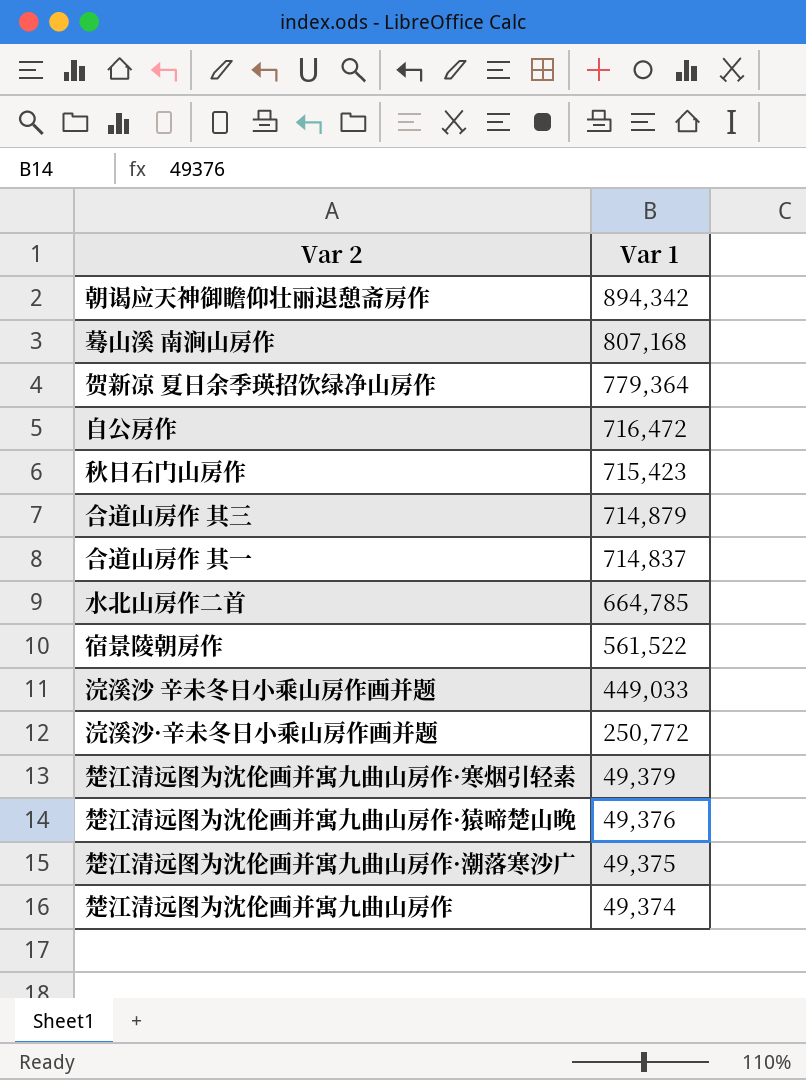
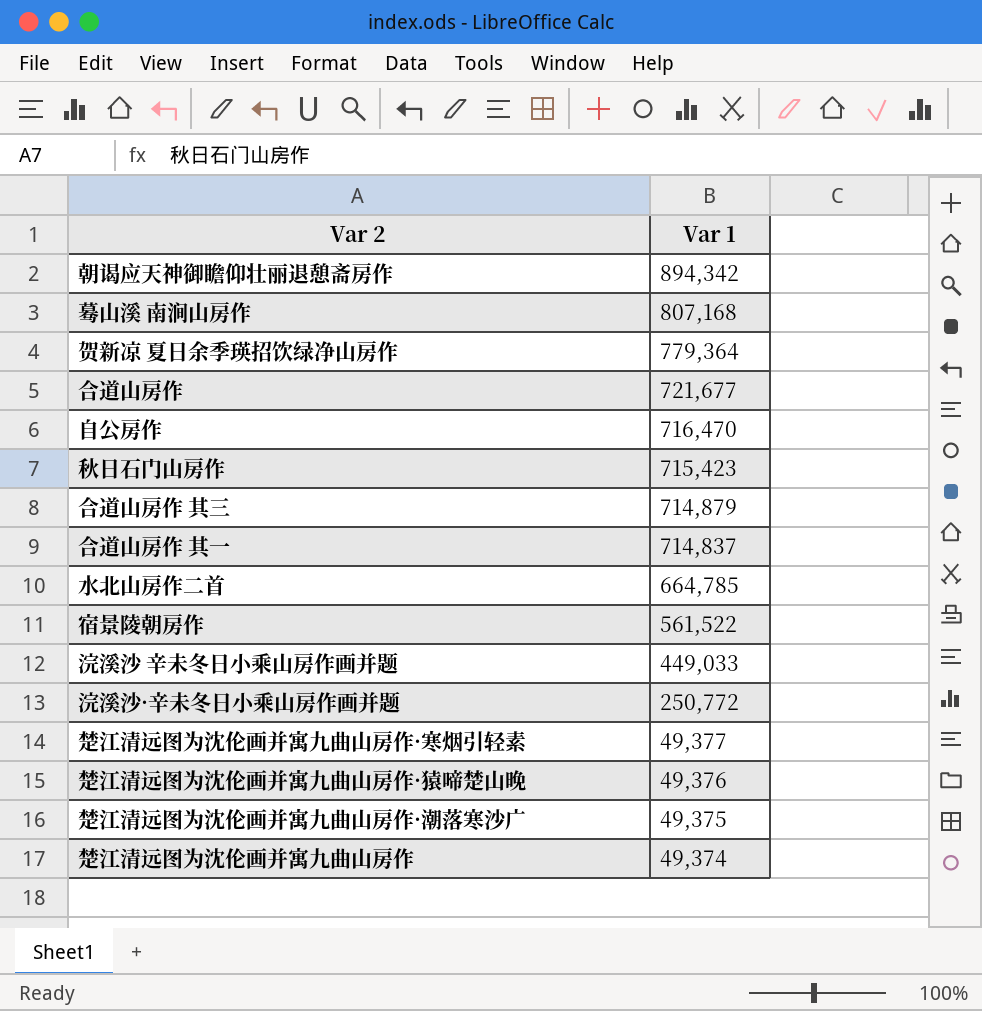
row 合道山房作: none -> 721,677
自公房作 | Var 1: 716,472 -> 716,470
楚江清远图为沈伦画并寓九曲山房作·寒烟引轻素 | Var 1: 49,379 -> 49,377

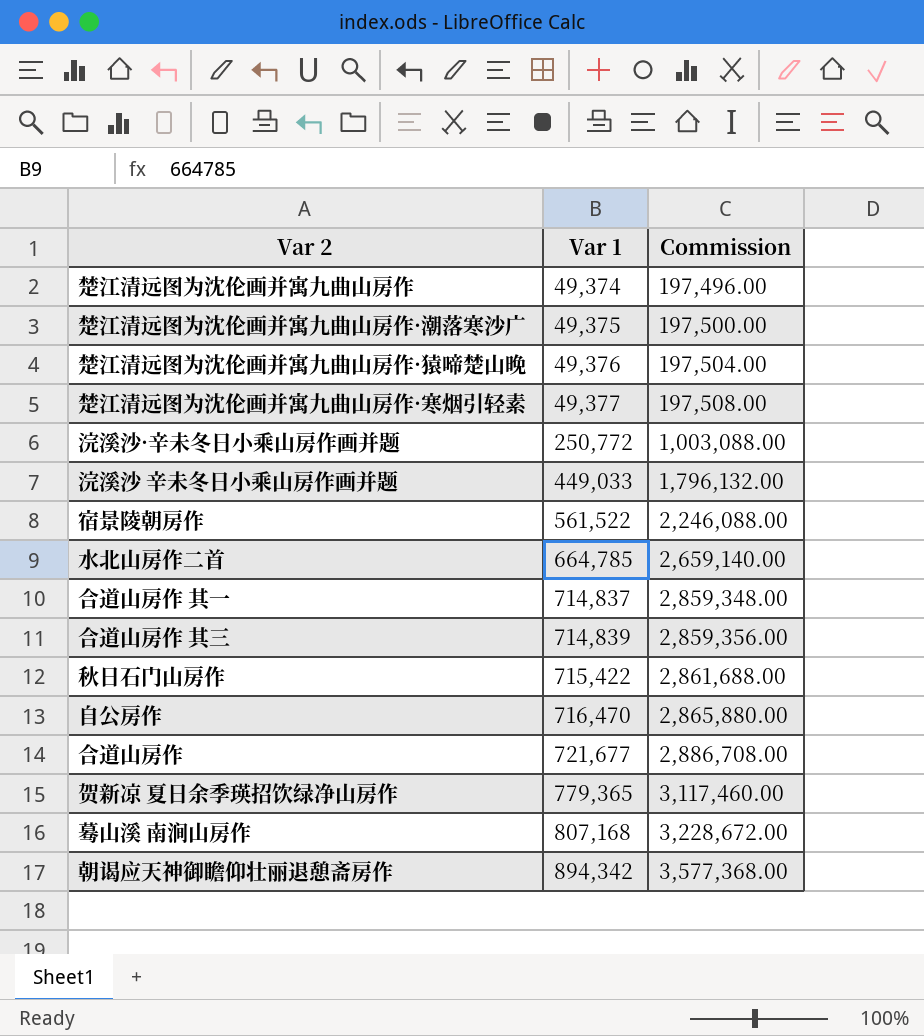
row order: Var 1 descending -> Var 1 ascending
column Commission | formula: none -> [Var 1] * 4
合道山房作 其三 | Var 1: 714,879 -> 714,839
秋日石门山房作 | Var 1: 715,423 -> 715,422
贺新凉 夏日余季瑛招饮绿净山房作 | Var 1: 779,364 -> 779,365

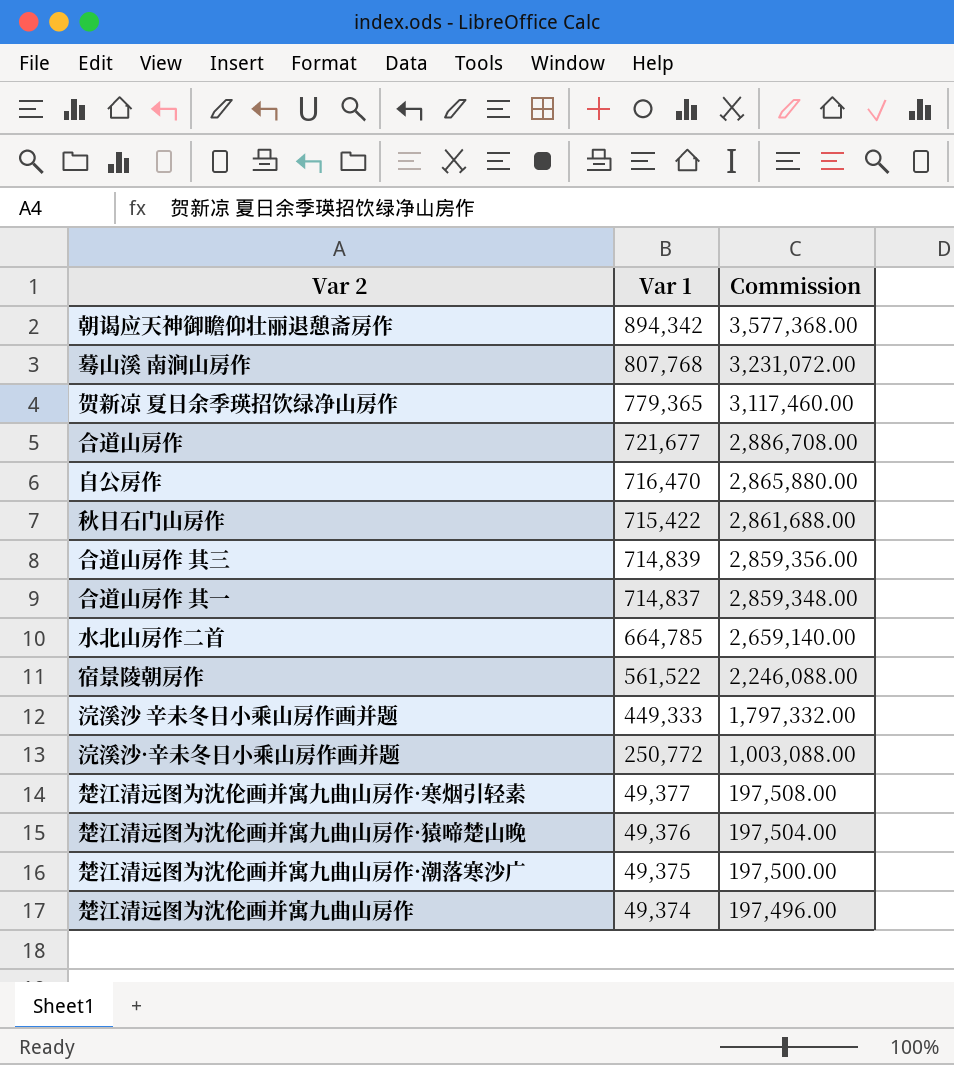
row order: Var 1 ascending -> Var 1 descending
蓦山溪 南涧山房作 | Var 1: 807,168 -> 807,768
蓦山溪 南涧山房作 | Commission: 3,228,672.00 -> 3,231,072.00
浣溪沙 辛未冬日小乘山房作画并题 | Var 1: 449,033 -> 449,333
浣溪沙 辛未冬日小乘山房作画并题 | Commission: 1,796,132.00 -> 1,797,332.00

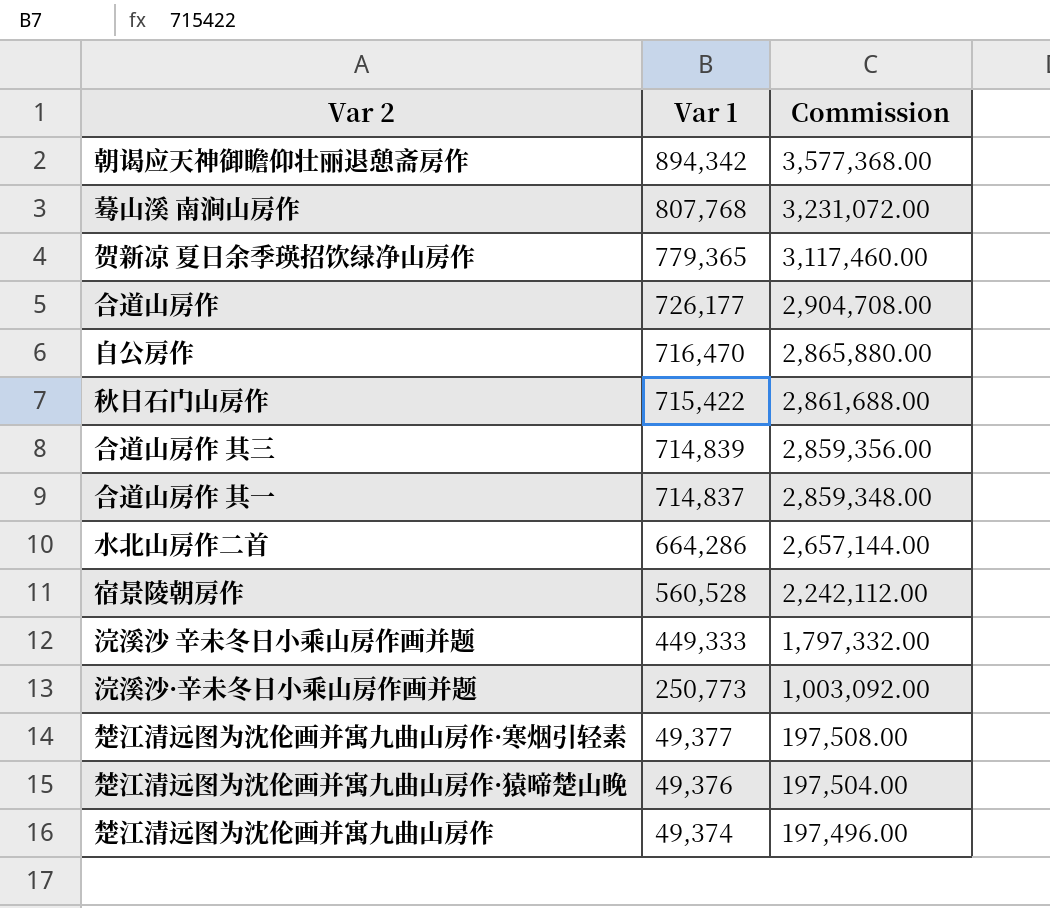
row 楚江清远图为沈伦画并寓九曲山房作·潮落寒沙广: 49,375 | 197,500.00 -> none
合道山房作 | Var 1: 721,677 -> 726,177
合道山房作 | Commission: 2,886,708.00 -> 2,904,708.00
水北山房作二首 | Var 1: 664,785 -> 664,286
水北山房作二首 | Commission: 2,659,140.00 -> 2,657,144.00
宿景陵朝房作 | Var 1: 561,522 -> 560,528
宿景陵朝房作 | Commission: 2,246,088.00 -> 2,242,112.00
浣溪沙·辛未冬日小乘山房作画并题 | Var 1: 250,772 -> 250,773
浣溪沙·辛未冬日小乘山房作画并题 | Commission: 1,003,088.00 -> 1,003,092.00

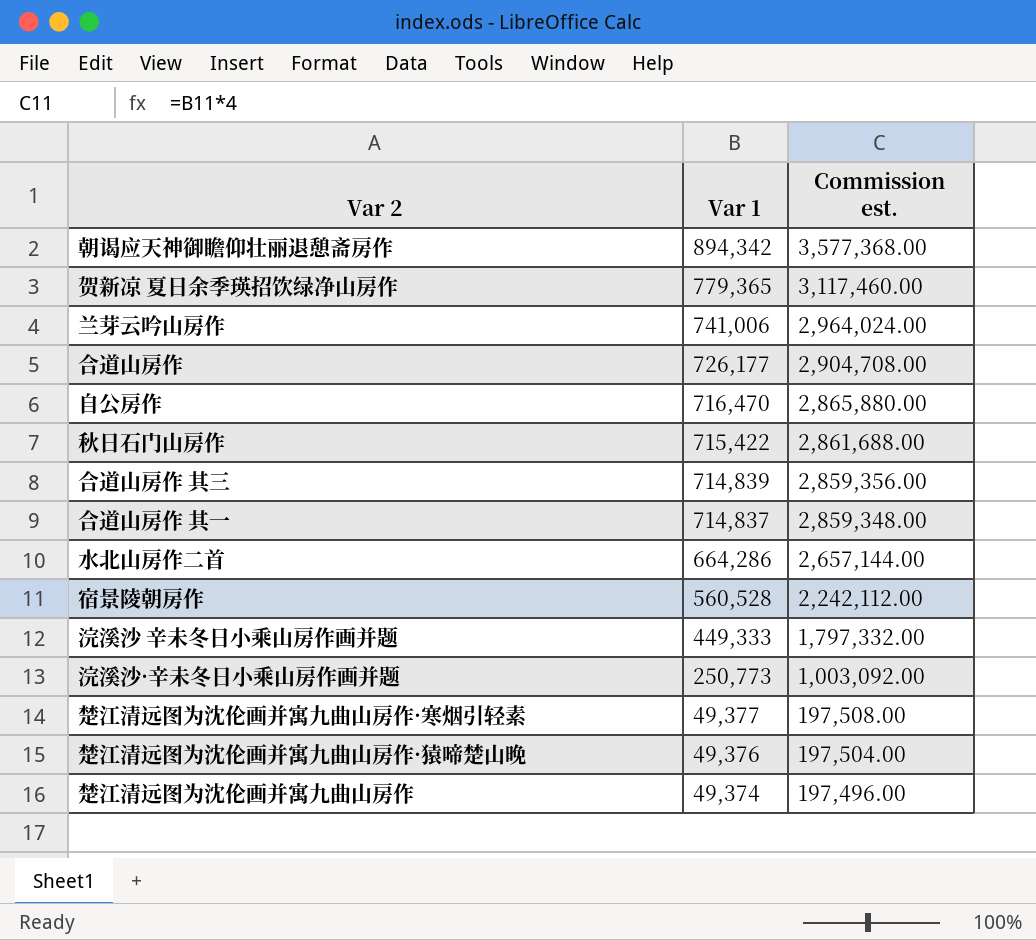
column name: Commission -> Commission est.
row 蓦山溪 南涧山房作: 807,768 | 3,231,072.00 -> none
row 兰芽云吟山房作: none -> 741,006 | 2,964,024.00

